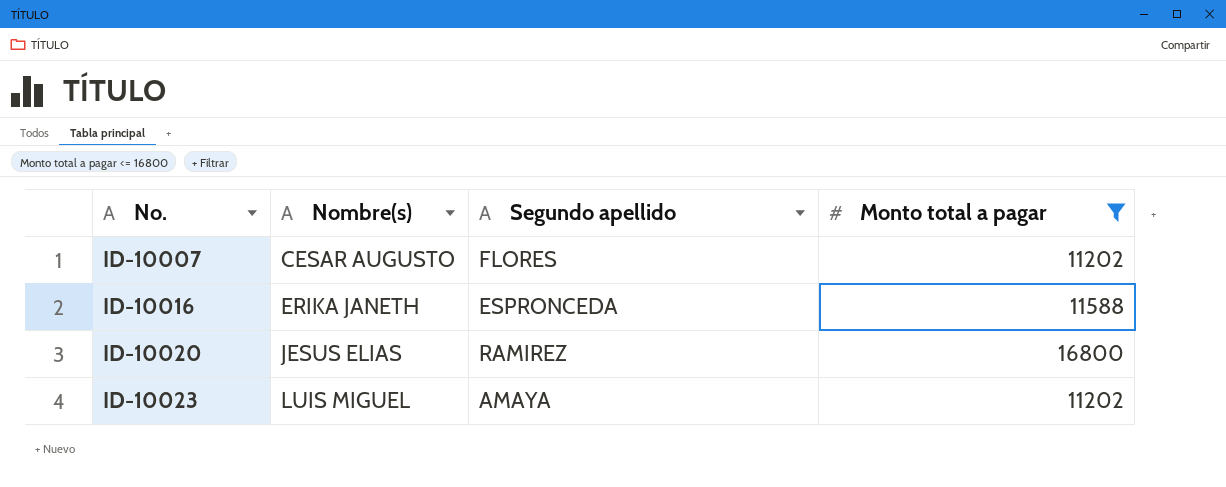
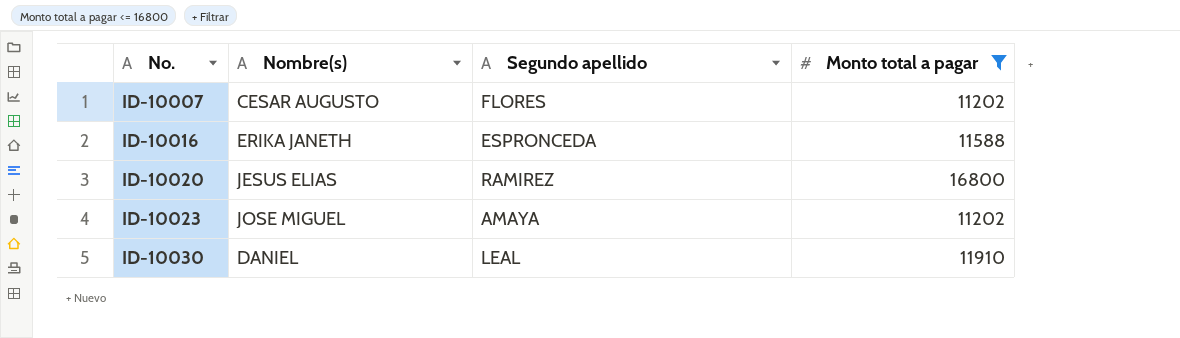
ID-10023 | Nombre(s): LUIS MIGUEL -> JOSE MIGUEL
row ID-10030: none -> DANIEL | LEAL | 11910

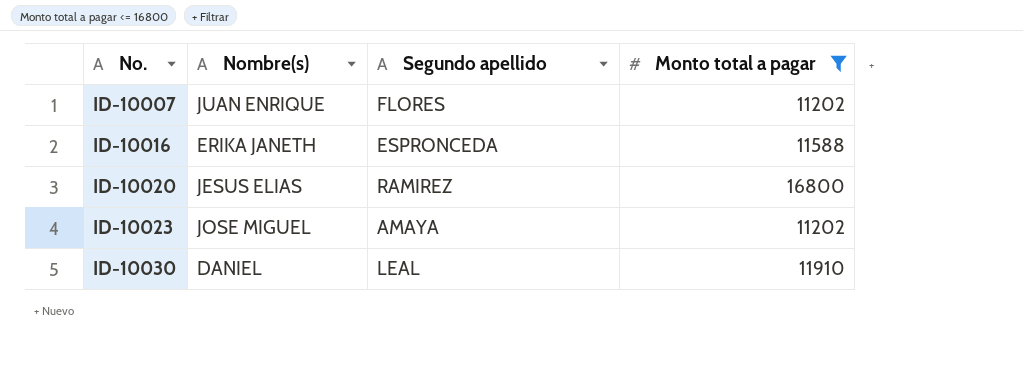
ID-10007 | Nombre(s): CESAR AUGUSTO -> JUAN ENRIQUE

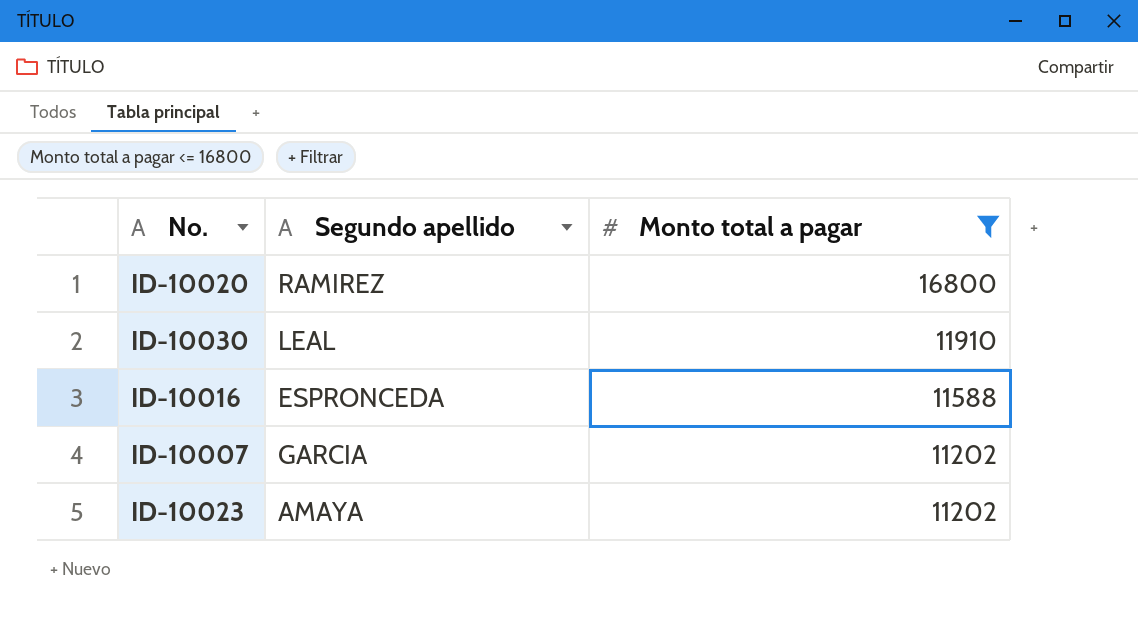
row order: No. ascending -> Monto total a pagar descending
column Nombre(s) | position: 2 -> none
ID-10007 | Segundo apellido: FLORES -> GARCIA

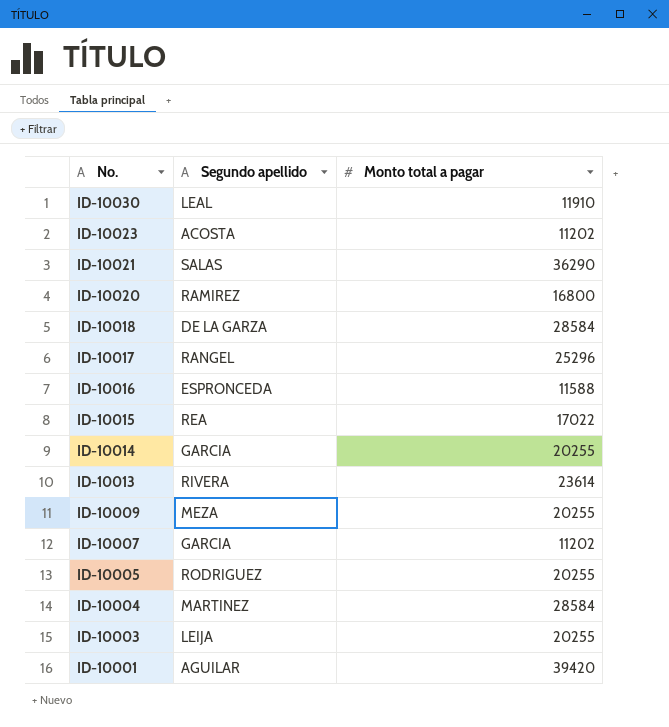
filter: Monto total a pagar <= 16800 -> none
row order: Monto total a pagar descending -> No. descending
ID-10023 | Segundo apellido: AMAYA -> ACOSTA

